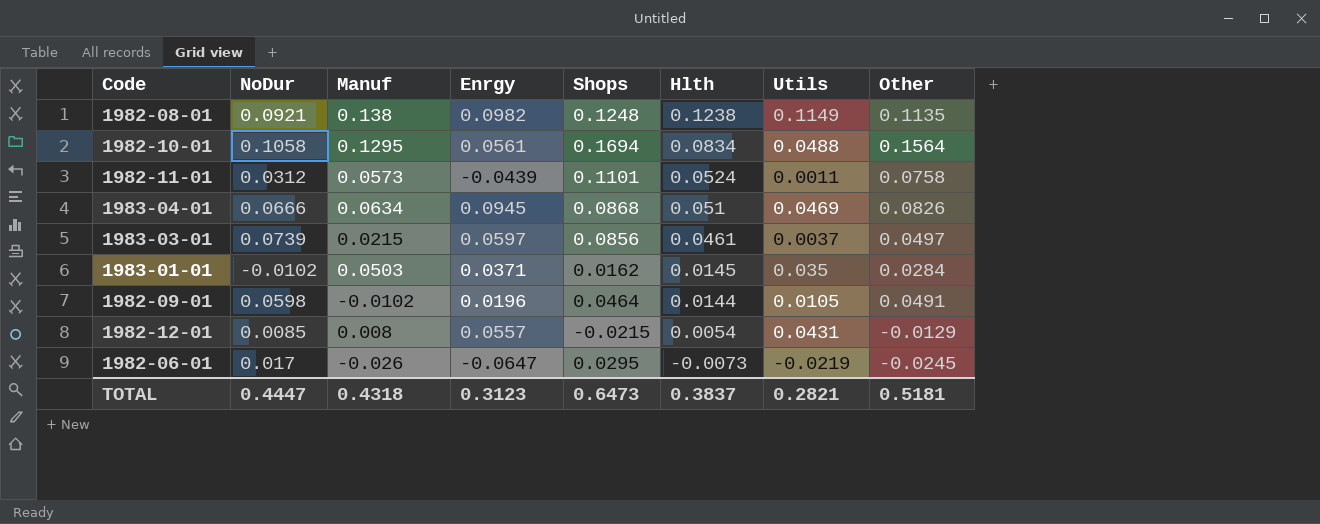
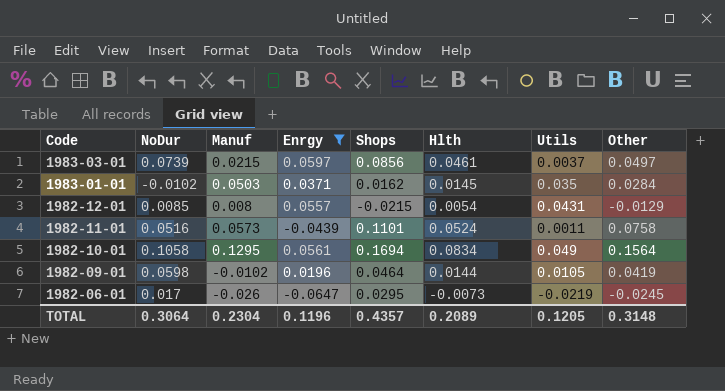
filter: none -> Enrgy <= 0.0597
row order: Hlth descending -> Code descending
1982-11-01 | NoDur: 0.0312 -> 0.0516
1982-10-01 | Utils: 0.0488 -> 0.049
1982-09-01 | Other: 0.0491 -> 0.0419
TOTAL | NoDur: 0.4447 -> 0.3064
TOTAL | Manuf: 0.4318 -> 0.2304
TOTAL | Enrgy: 0.3123 -> 0.1196
TOTAL | Shops: 0.6473 -> 0.4357
TOTAL | Hlth: 0.3837 -> 0.2089
TOTAL | Utils: 0.2821 -> 0.1205
TOTAL | Other: 0.5181 -> 0.3148

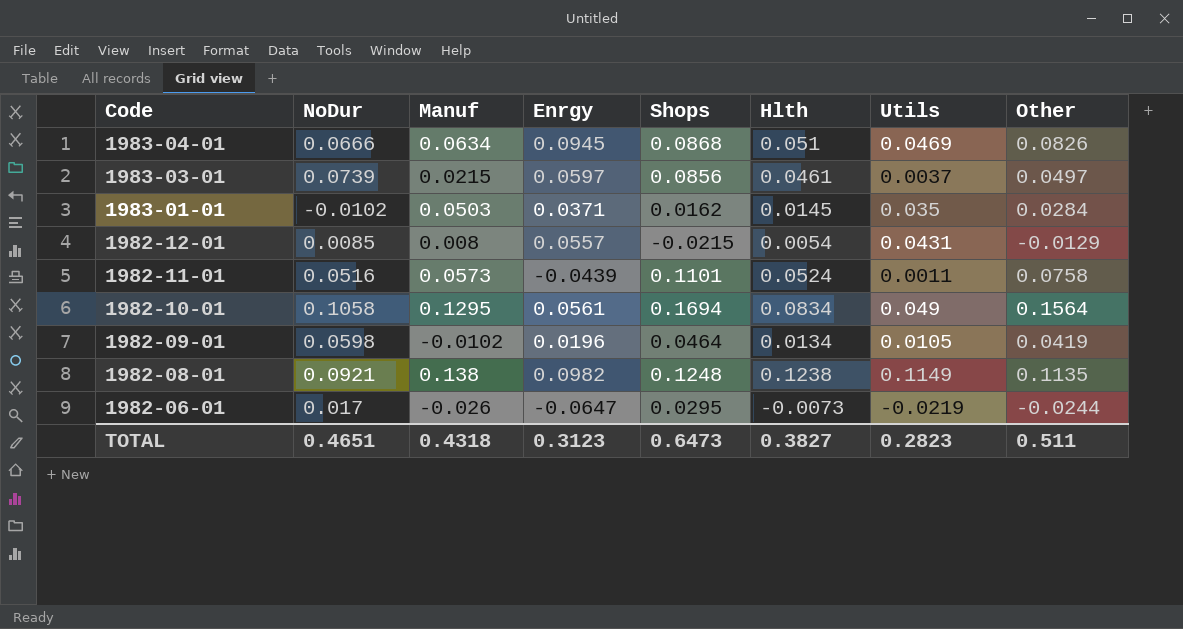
filter: Enrgy <= 0.0597 -> none
1982-09-01 | Hlth: 0.0144 -> 0.0134
1982-06-01 | Other: -0.0245 -> -0.0244
TOTAL | NoDur: 0.3064 -> 0.4651
TOTAL | Manuf: 0.2304 -> 0.4318
TOTAL | Enrgy: 0.1196 -> 0.3123
TOTAL | Shops: 0.4357 -> 0.6473
TOTAL | Hlth: 0.2089 -> 0.3827
TOTAL | Utils: 0.1205 -> 0.2823
TOTAL | Other: 0.3148 -> 0.511

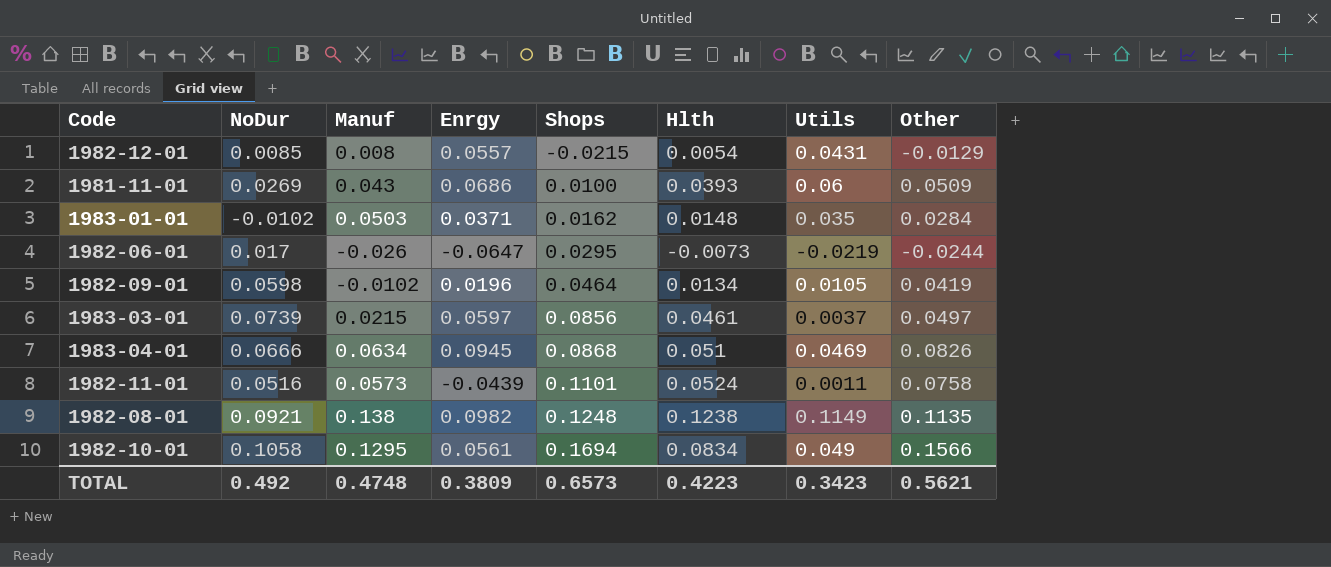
row order: Code descending -> Shops ascending
row 1981-11-01: none -> 0.0269 | 0.043 | 0.0686 | 0.0100 | 0.0393 | 0.06 | 0.0509
1983-01-01 | Hlth: 0.0145 -> 0.0148
1982-10-01 | Other: 0.1564 -> 0.1566
TOTAL | NoDur: 0.4651 -> 0.492
TOTAL | Manuf: 0.4318 -> 0.4748
TOTAL | Enrgy: 0.3123 -> 0.3809
TOTAL | Shops: 0.6473 -> 0.6573
TOTAL | Hlth: 0.3827 -> 0.4223
TOTAL | Utils: 0.2823 -> 0.3423
TOTAL | Other: 0.511 -> 0.5621

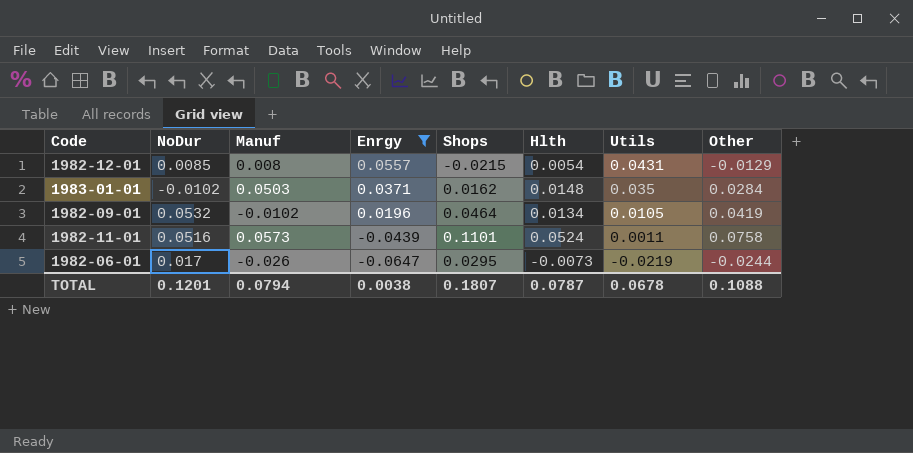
filter: none -> Enrgy <= 0.0557
row order: Shops ascending -> Enrgy descending
1982-09-01 | NoDur: 0.0598 -> 0.0532
TOTAL | NoDur: 0.492 -> 0.1201
TOTAL | Manuf: 0.4748 -> 0.0794
TOTAL | Enrgy: 0.3809 -> 0.0038
TOTAL | Shops: 0.6573 -> 0.1807
TOTAL | Hlth: 0.4223 -> 0.0787
TOTAL | Utils: 0.3423 -> 0.0678
TOTAL | Other: 0.5621 -> 0.1088

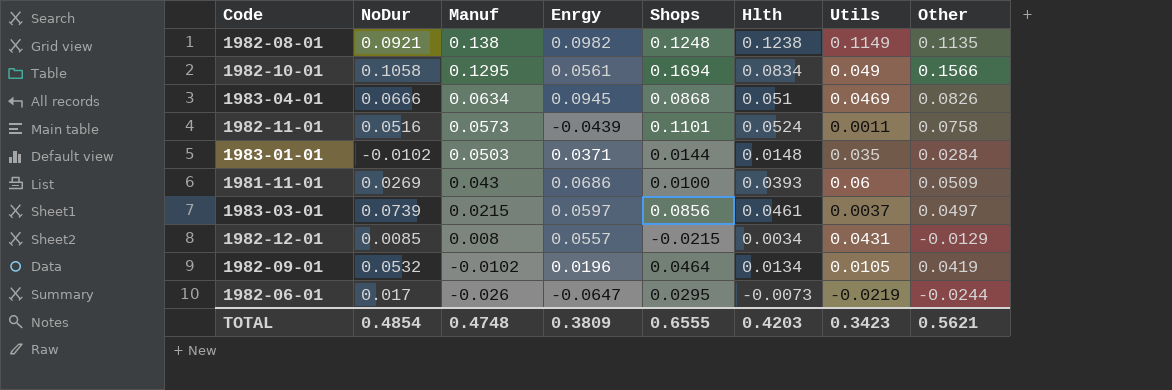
filter: Enrgy <= 0.0557 -> none
row order: Enrgy descending -> Manuf descending
1983-01-01 | Shops: 0.0162 -> 0.0144
1982-12-01 | Hlth: 0.0054 -> 0.0034
TOTAL | NoDur: 0.1201 -> 0.4854
TOTAL | Manuf: 0.0794 -> 0.4748
TOTAL | Enrgy: 0.0038 -> 0.3809
TOTAL | Shops: 0.1807 -> 0.6555
TOTAL | Hlth: 0.0787 -> 0.4203
TOTAL | Utils: 0.0678 -> 0.3423
TOTAL | Other: 0.1088 -> 0.5621

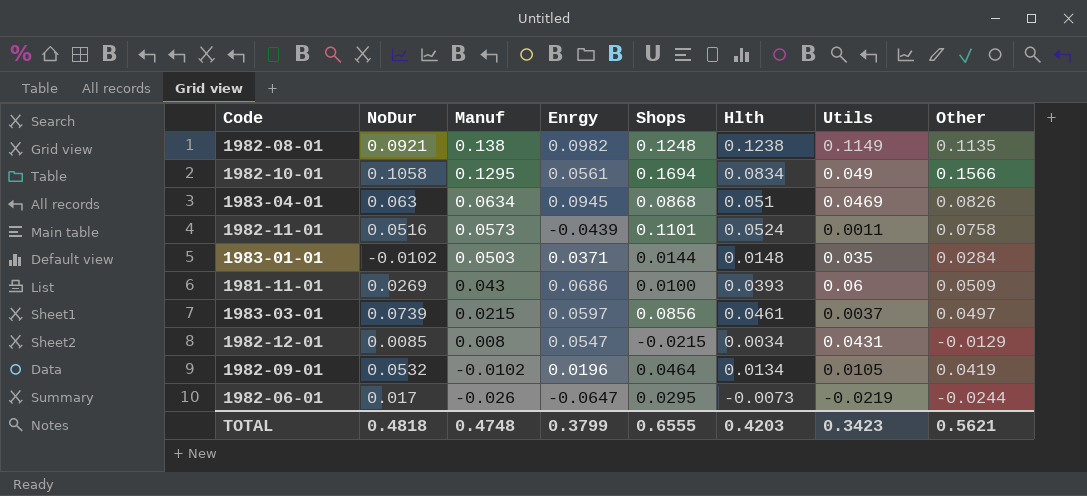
1983-04-01 | NoDur: 0.0666 -> 0.063
1982-12-01 | Enrgy: 0.0557 -> 0.0547
TOTAL | NoDur: 0.4854 -> 0.4818
TOTAL | Enrgy: 0.3809 -> 0.3799

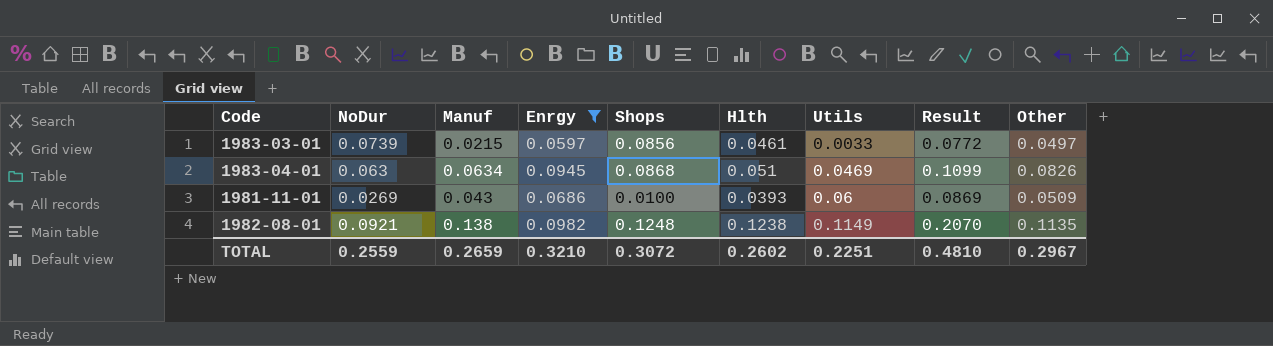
filter: none -> Enrgy >= 0.0597
row order: Manuf descending -> Utils ascending
column Result | formula: none -> [NoDur] + [Utils]
1983-03-01 | Utils: 0.0037 -> 0.0033
TOTAL | NoDur: 0.4818 -> 0.2559
TOTAL | Manuf: 0.4748 -> 0.2659
TOTAL | Enrgy: 0.3799 -> 0.3210
TOTAL | Shops: 0.6555 -> 0.3072
TOTAL | Hlth: 0.4203 -> 0.2602
TOTAL | Utils: 0.3423 -> 0.2251
TOTAL | Other: 0.5621 -> 0.2967

